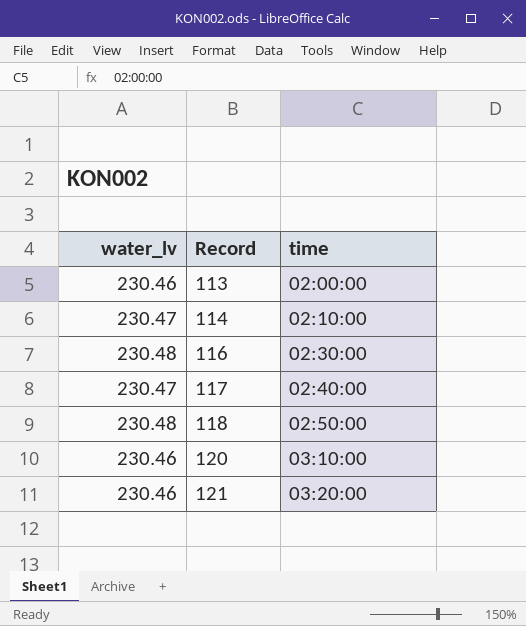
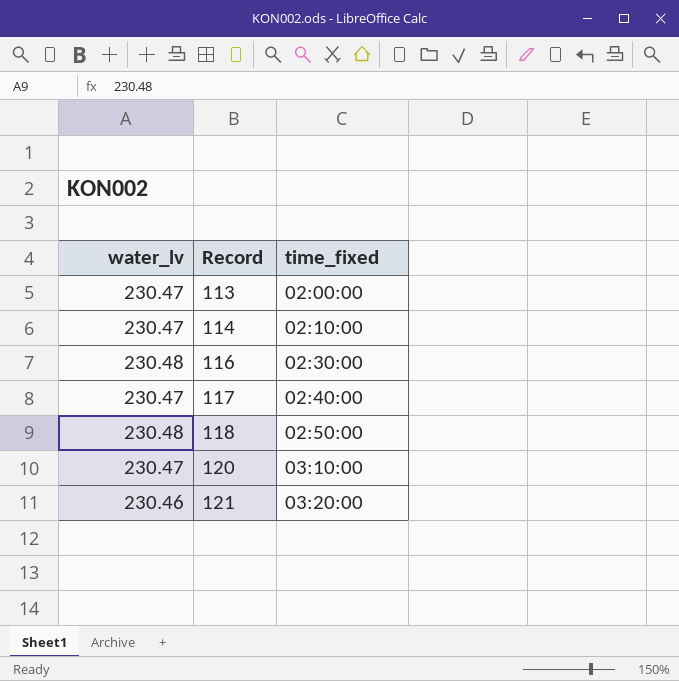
column name: time -> time_fixed
113 | water_lv: 230.46 -> 230.47
120 | water_lv: 230.46 -> 230.47

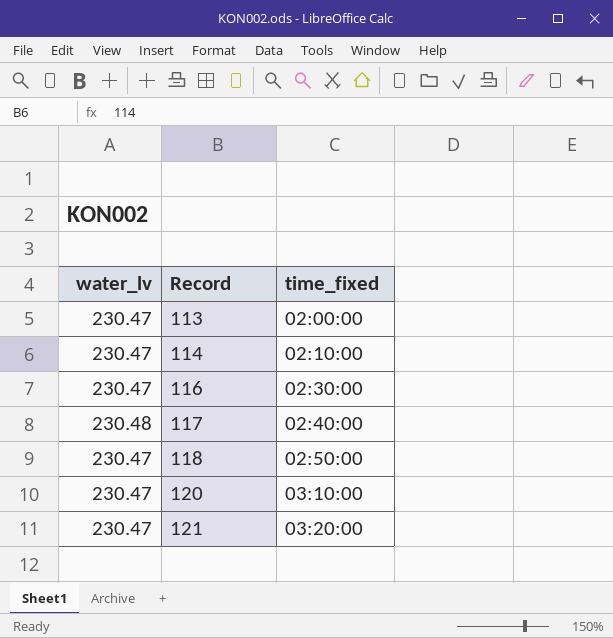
116 | water_lv: 230.48 -> 230.47
117 | water_lv: 230.47 -> 230.48
118 | water_lv: 230.48 -> 230.47
121 | water_lv: 230.46 -> 230.47

